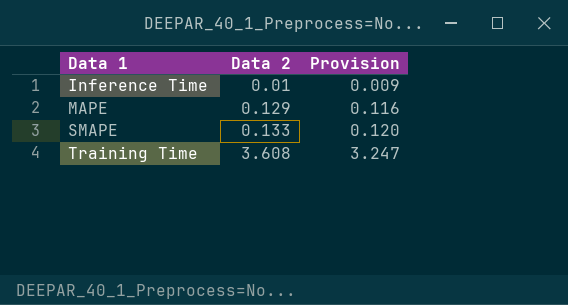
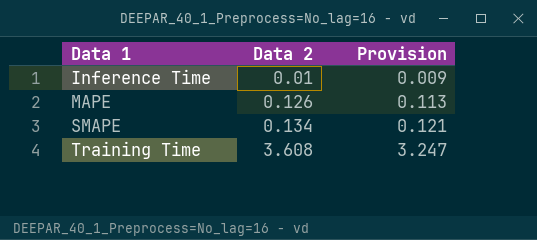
MAPE | Data 2: 0.129 -> 0.126
MAPE | Provision: 0.116 -> 0.113
SMAPE | Data 2: 0.133 -> 0.134
SMAPE | Provision: 0.120 -> 0.121

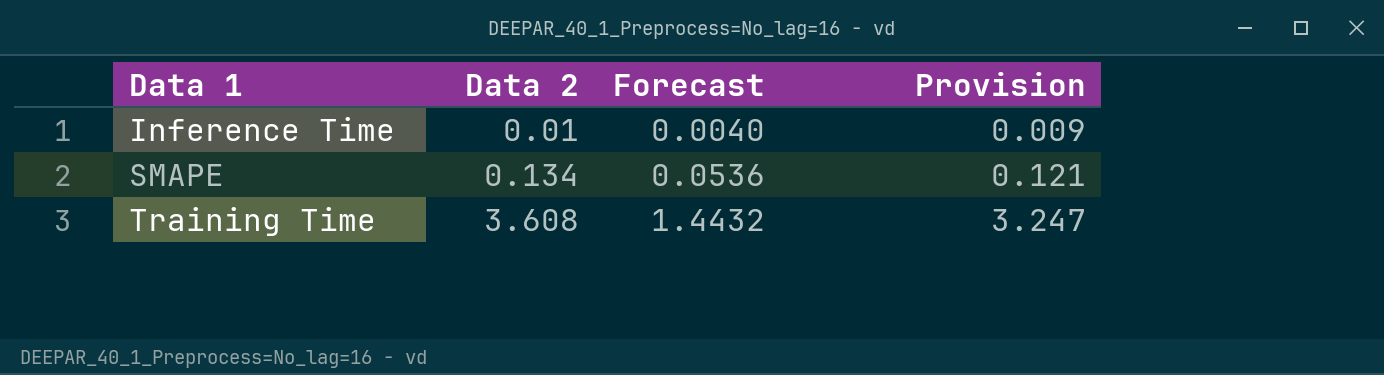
column Forecast | formula: none -> [Data 2] * 0.4
row MAPE: 0.126 | 0.113 -> none

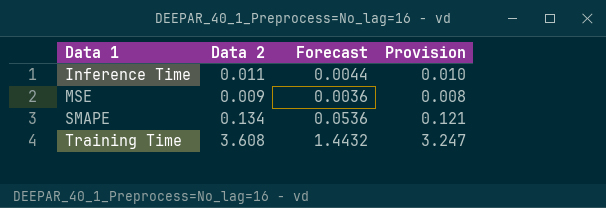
Inference Time | Data 2: 0.01 -> 0.011
Inference Time | Forecast: 0.0040 -> 0.0044
Inference Time | Provision: 0.009 -> 0.010
row MSE: none -> 0.009 | 0.0036 | 0.008

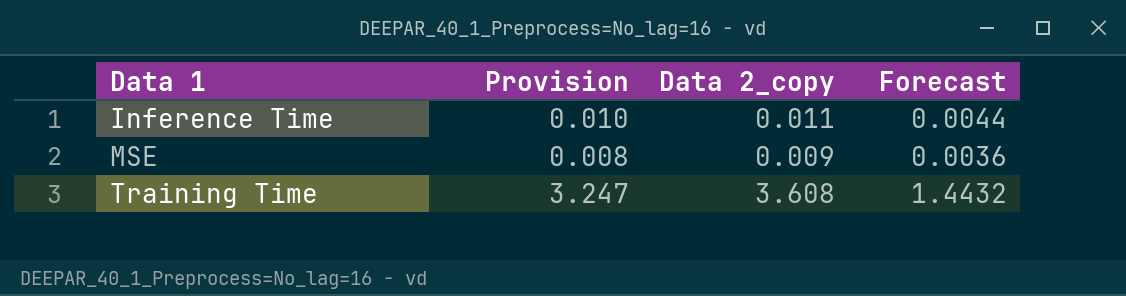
column Provision | position: 4 -> 2
column name: Data 2 -> Data 2_copy
row SMAPE: 0.134 | 0.0536 | 0.121 -> none

